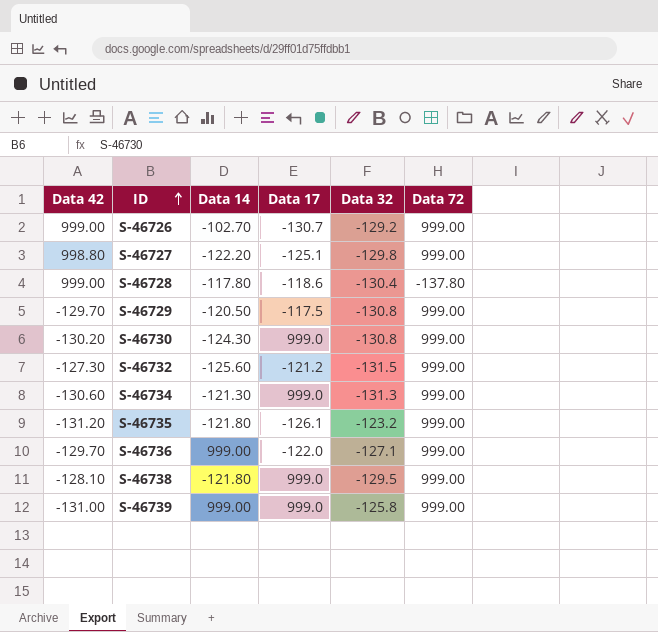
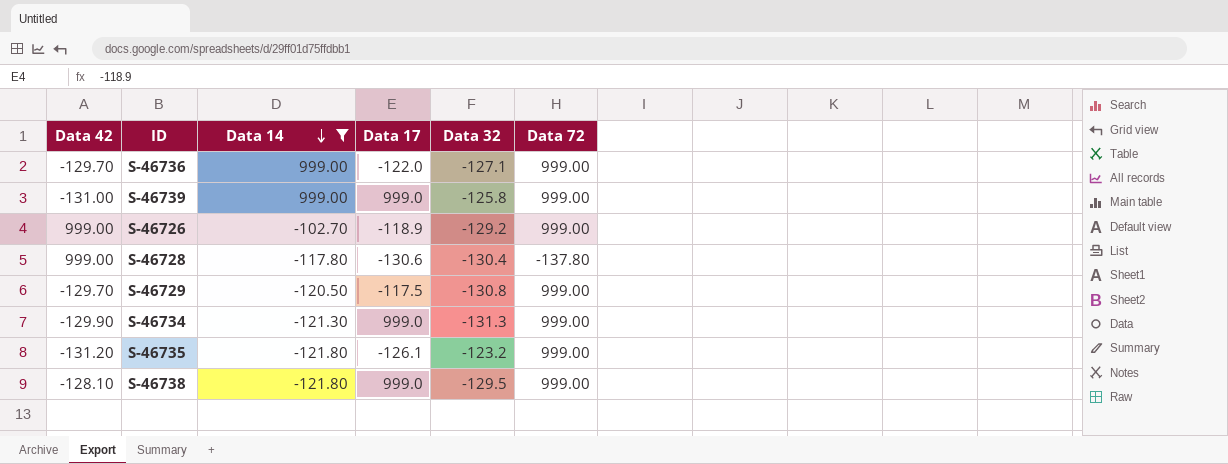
filter: none -> Data 14 >= -121.80
row order: ID ascending -> Data 14 descending
S-46726 | Data 17: -130.7 -> -118.9
S-46728 | Data 17: -118.6 -> -130.6
S-46734 | Data 42: -130.60 -> -129.90

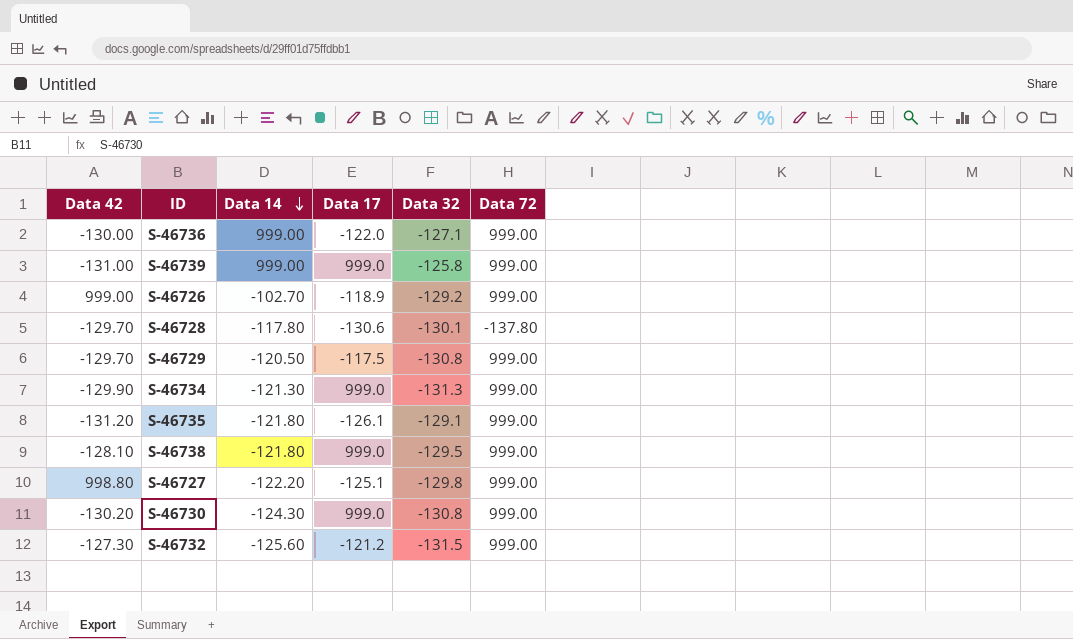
filter: Data 14 >= -121.80 -> none
S-46736 | Data 42: -129.70 -> -130.00
S-46728 | Data 42: 999.00 -> -129.70
S-46728 | Data 32: -130.4 -> -130.1
S-46735 | Data 32: -123.2 -> -129.1

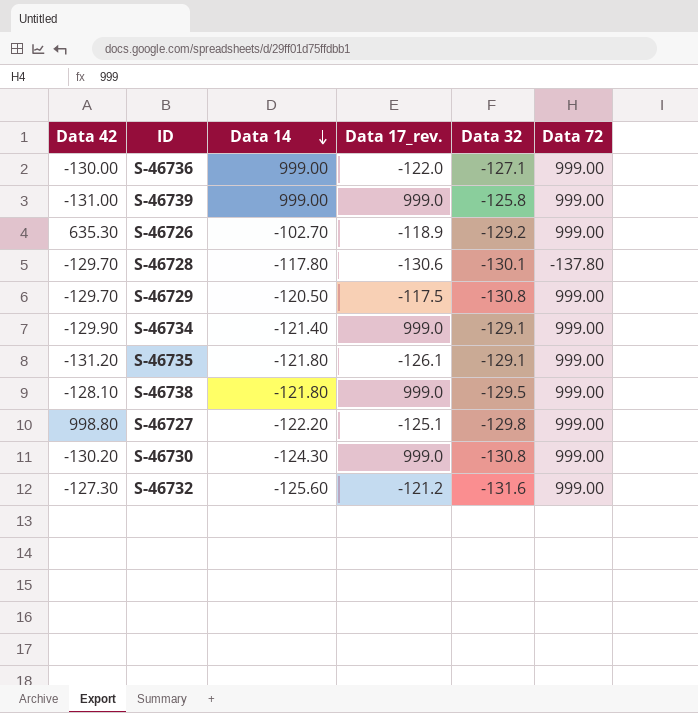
column name: Data 17 -> Data 17_rev.
S-46726 | Data 42: 999.00 -> 635.30
S-46734 | Data 14: -121.30 -> -121.40
S-46734 | Data 32: -131.3 -> -129.1
S-46732 | Data 32: -131.5 -> -131.6

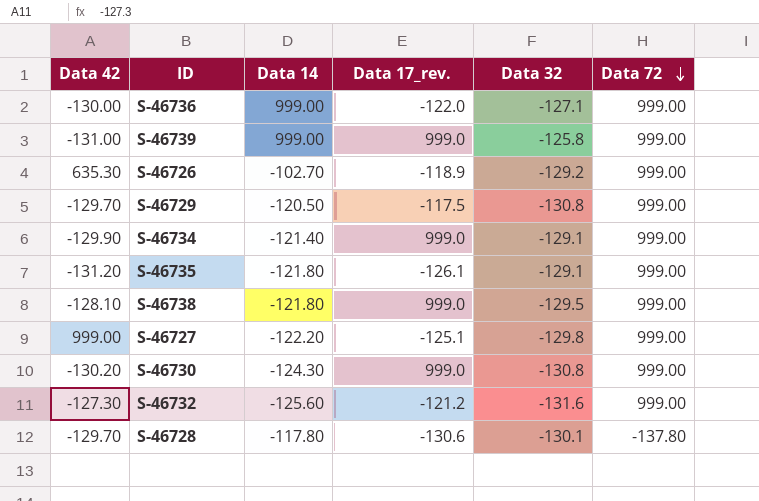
row order: Data 14 descending -> Data 72 descending
S-46727 | Data 42: 998.80 -> 999.00

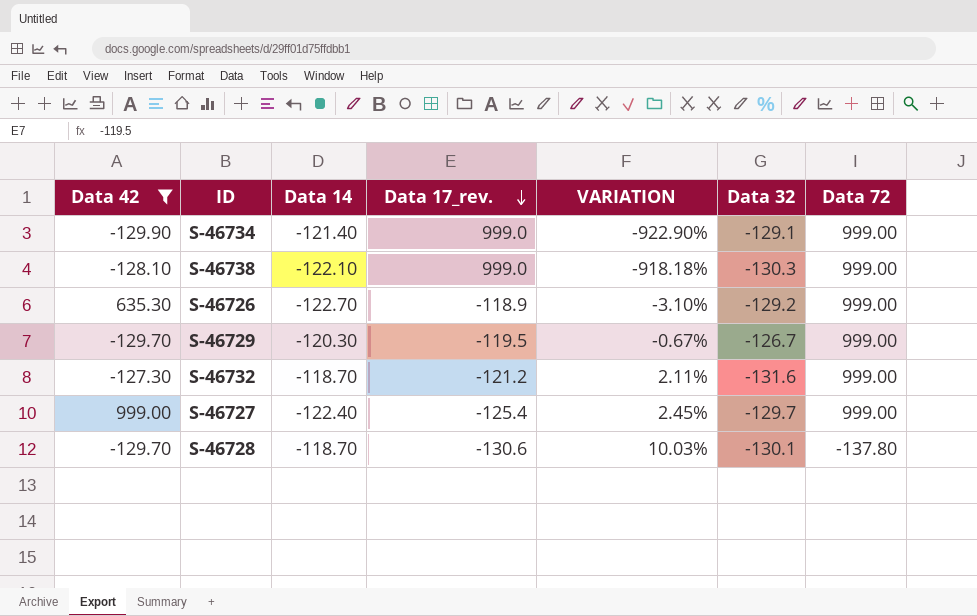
filter: none -> Data 42 >= -129.90
row order: Data 72 descending -> Data 17_rev. descending
column VARIATION | formula: none -> ([Data 17_rev.] - [Data 14]) / [Data 14]
S-46738 | Data 14: -121.80 -> -122.10
S-46738 | Data 32: -129.5 -> -130.3
S-46726 | Data 14: -102.70 -> -122.70
S-46729 | Data 14: -120.50 -> -120.30
S-46729 | Data 17_rev.: -117.5 -> -119.5
S-46729 | Data 32: -130.8 -> -126.7
S-46732 | Data 14: -125.60 -> -118.70
S-46727 | Data 14: -122.20 -> -122.40
S-46727 | Data 17_rev.: -125.1 -> -125.4
S-46727 | Data 32: -129.8 -> -129.7
S-46728 | Data 14: -117.80 -> -118.70

